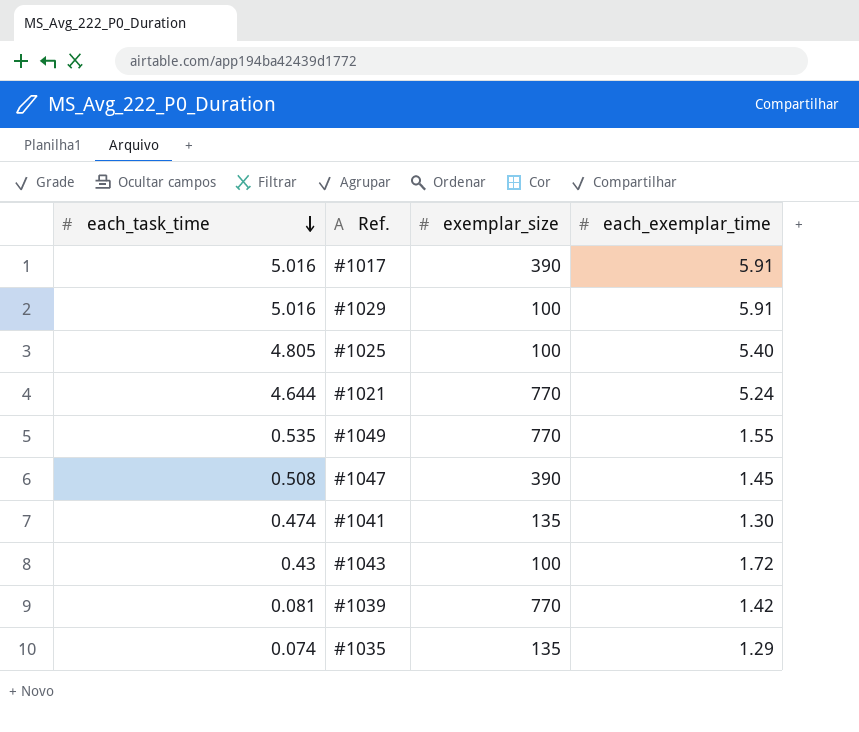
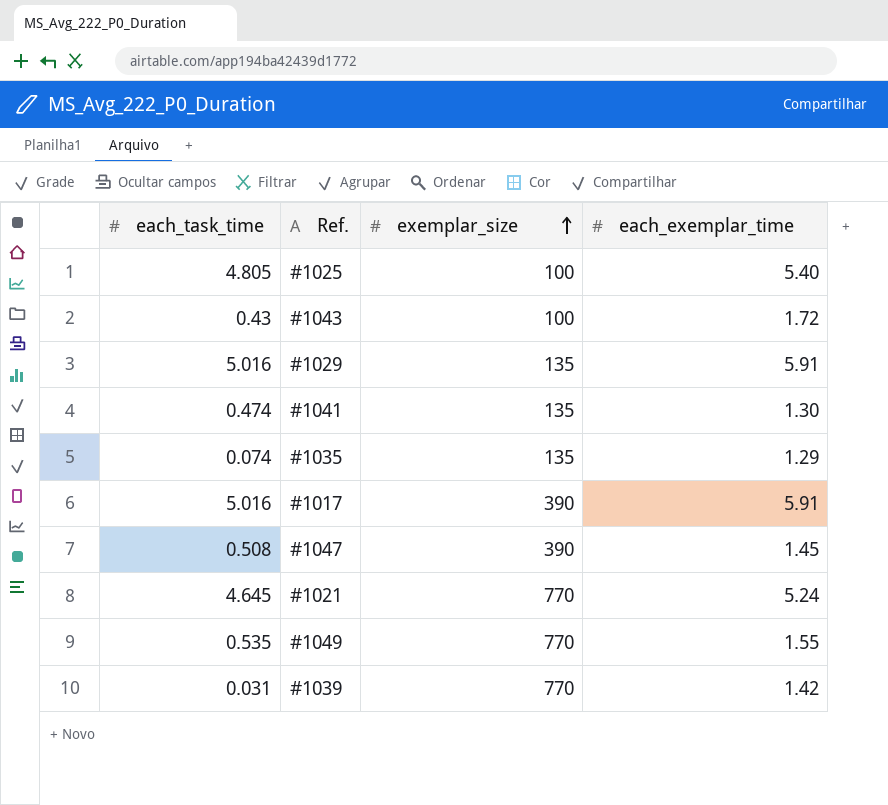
row order: each_task_time descending -> exemplar_size ascending
#1029 | exemplar_size: 100 -> 135
#1021 | each_task_time: 4.644 -> 4.645
#1039 | each_task_time: 0.081 -> 0.031

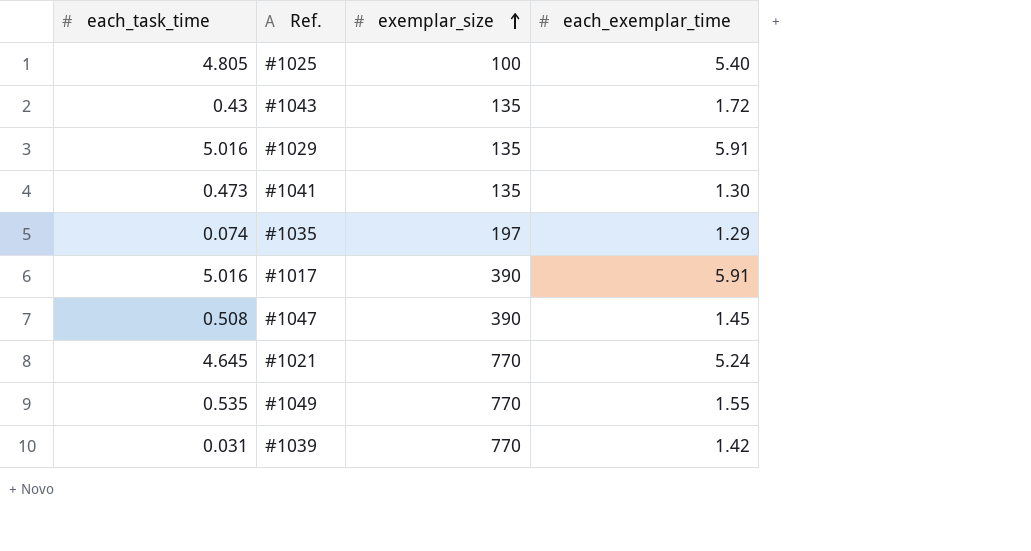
#1043 | exemplar_size: 100 -> 135
#1041 | each_task_time: 0.474 -> 0.473
#1035 | exemplar_size: 135 -> 197

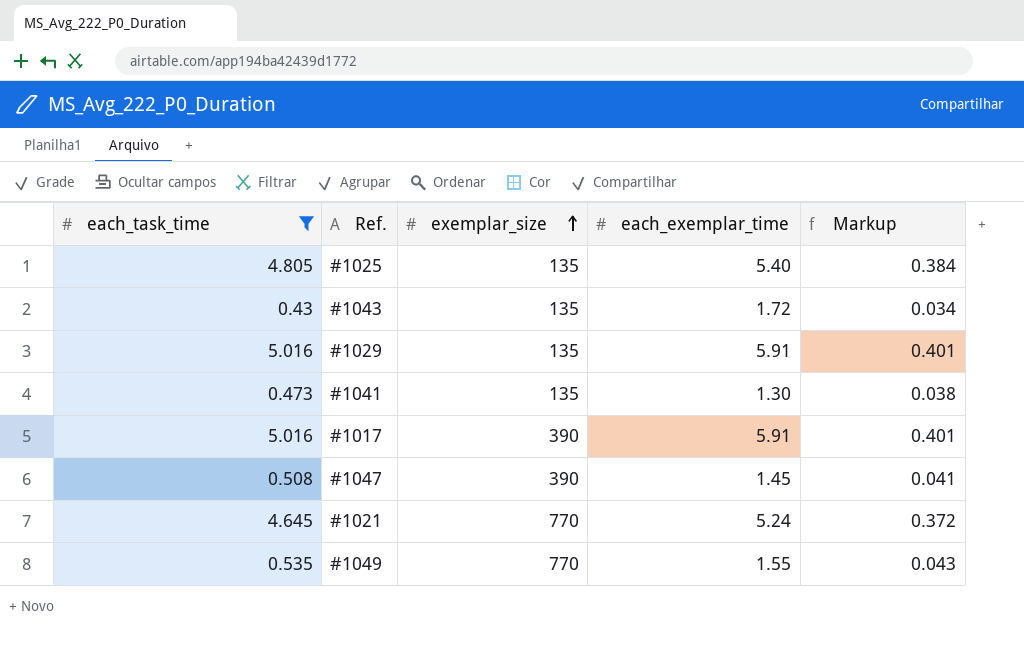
filter: none -> each_task_time >= 0.43
column Markup | formula: none -> [each_task_time] * 0.08
#1025 | exemplar_size: 100 -> 135

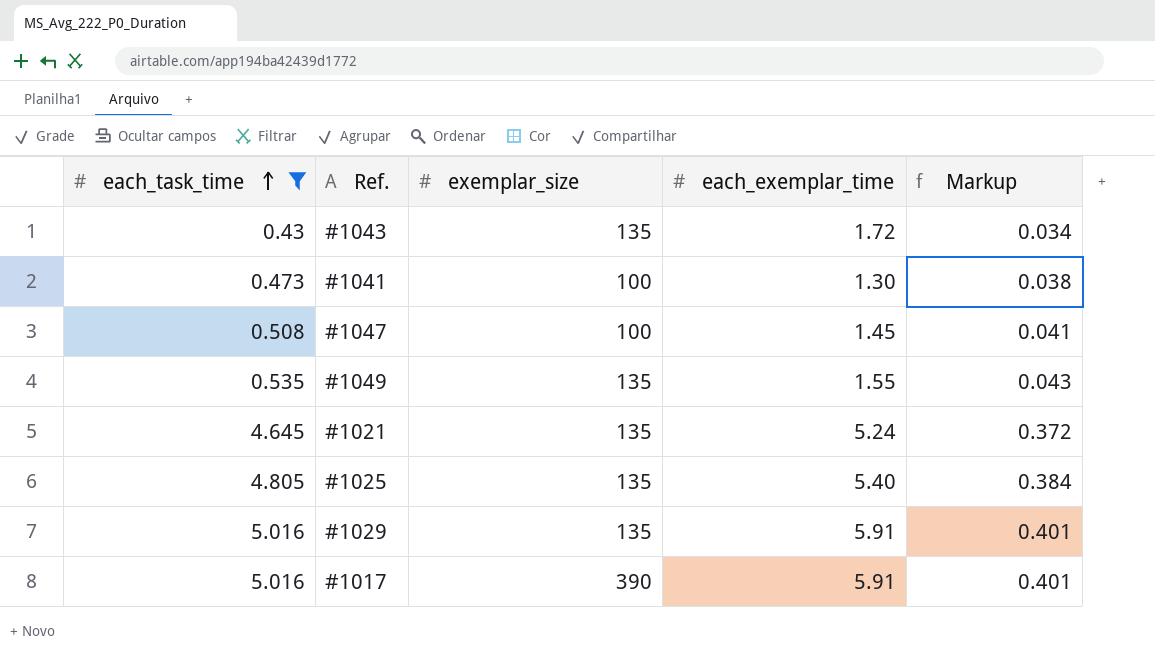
row order: exemplar_size ascending -> each_task_time ascending
#1041 | exemplar_size: 135 -> 100
#1047 | exemplar_size: 390 -> 100
#1049 | exemplar_size: 770 -> 135
#1021 | exemplar_size: 770 -> 135

